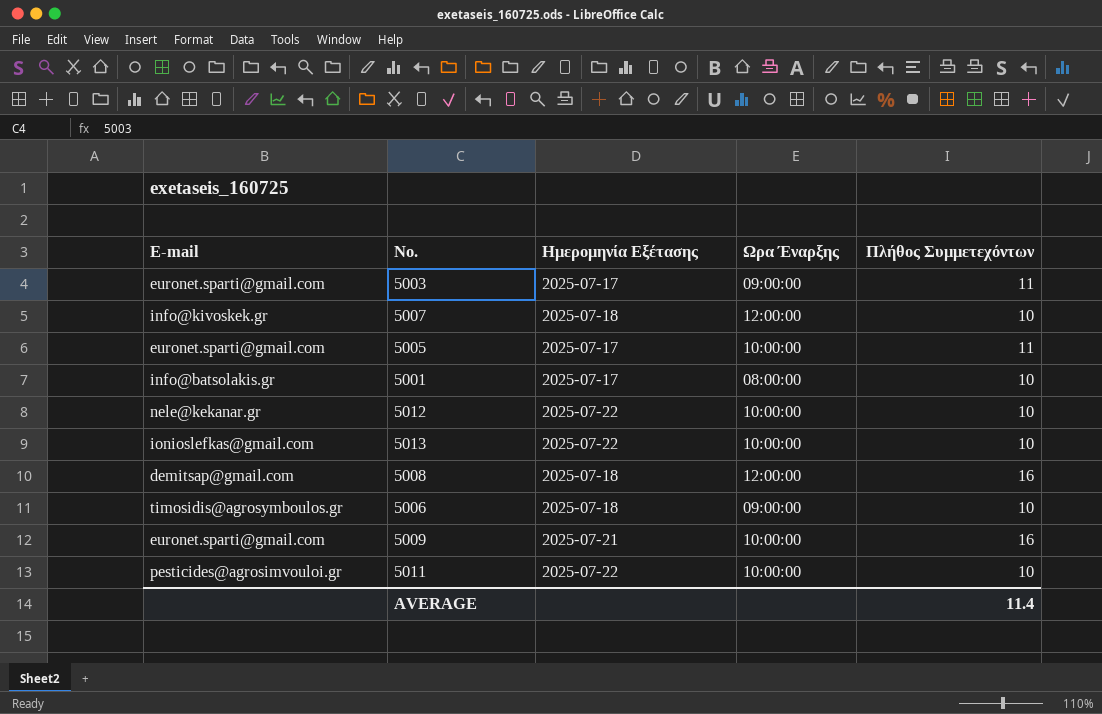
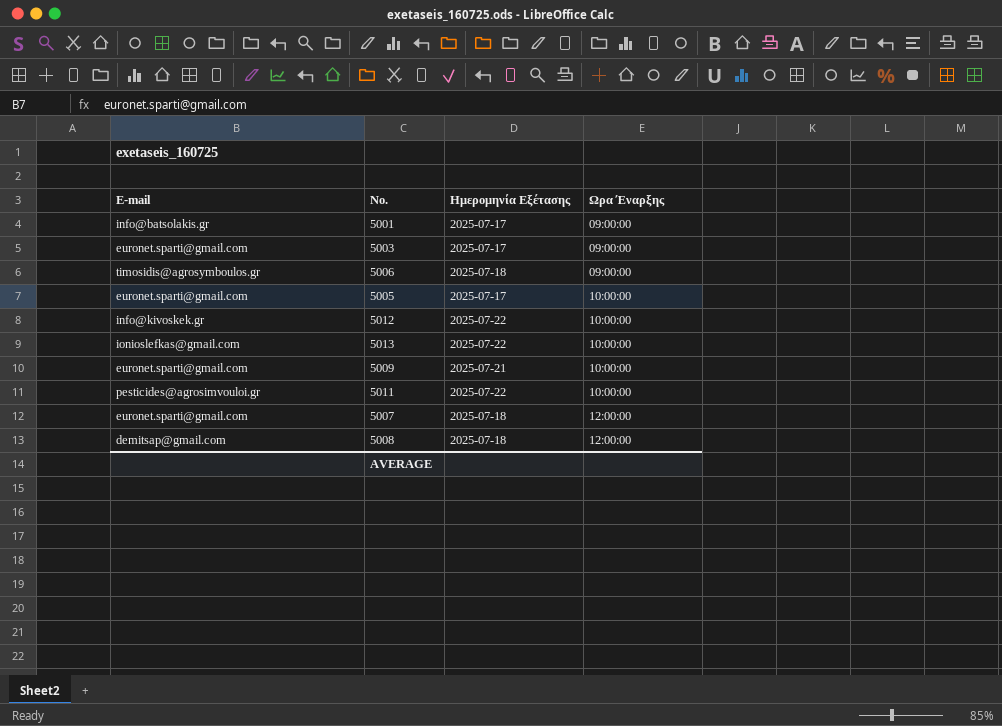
row order: none -> Ωρα Έναρξης ascending
column Πλήθος Συμμετεχόντων | position: 5 -> none
5001 | Ωρα Έναρξης: 08:00:00 -> 09:00:00
5012 | E-mail: nele@kekanar.gr -> info@kivoskek.gr
5007 | E-mail: info@kivoskek.gr -> euronet.sparti@gmail.com

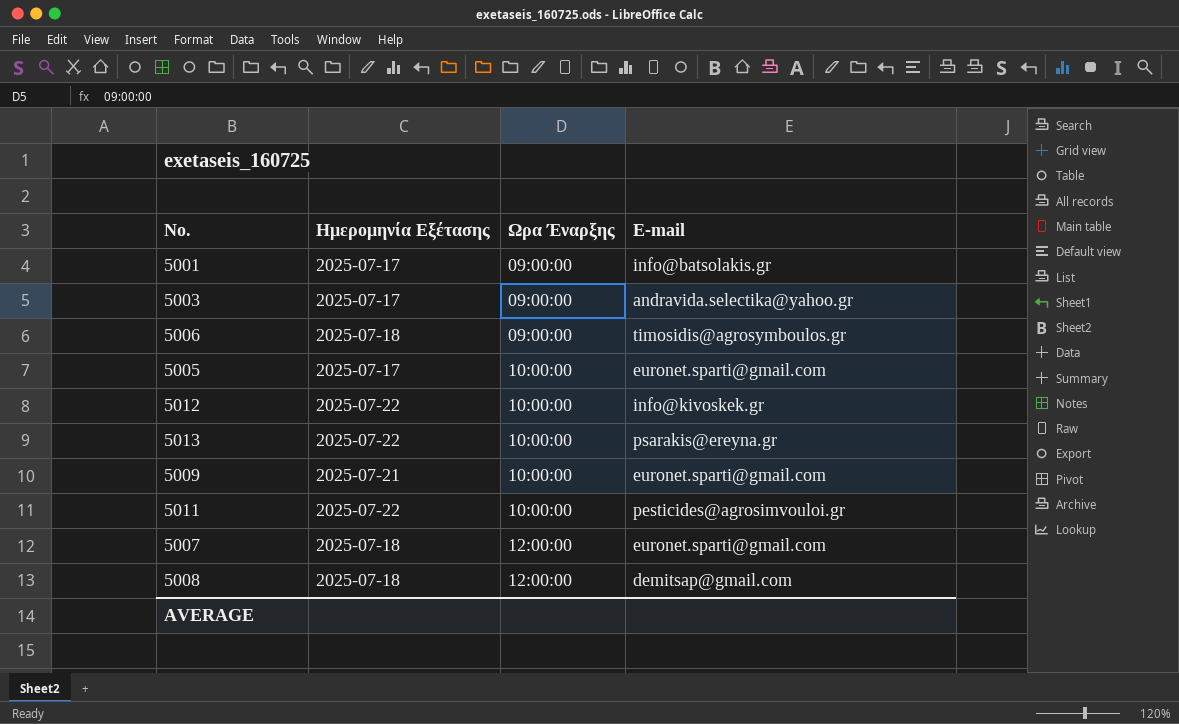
column E-mail | position: 1 -> 4
5003 | E-mail: euronet.sparti@gmail.com -> andravida.selectika@yahoo.gr
5013 | E-mail: ionioslefkas@gmail.com -> psarakis@ereyna.gr

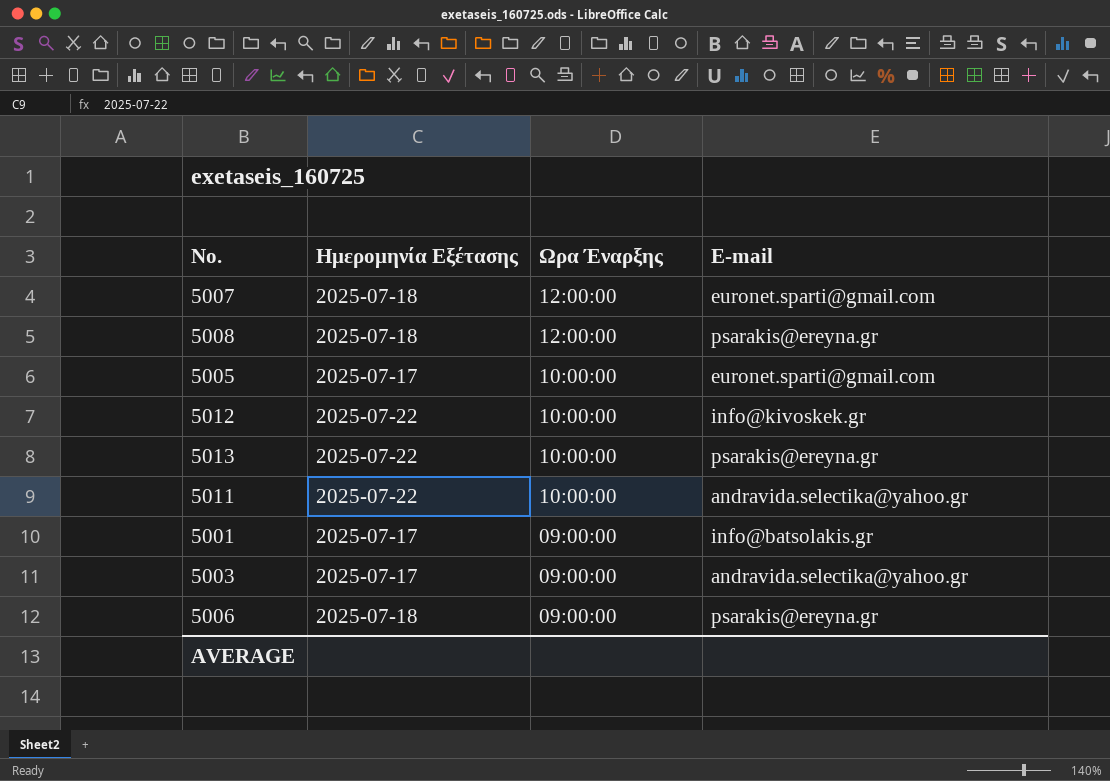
row order: Ωρα Έναρξης ascending -> Ωρα Έναρξης descending
row 5009: 2025-07-21 | 10:00:00 | euronet.sparti@gmail.com -> none
5008 | E-mail: demitsap@gmail.com -> psarakis@ereyna.gr
5011 | E-mail: pesticides@agrosimvouloi.gr -> andravida.selectika@yahoo.gr
5006 | E-mail: timosidis@agrosymboulos.gr -> psarakis@ereyna.gr

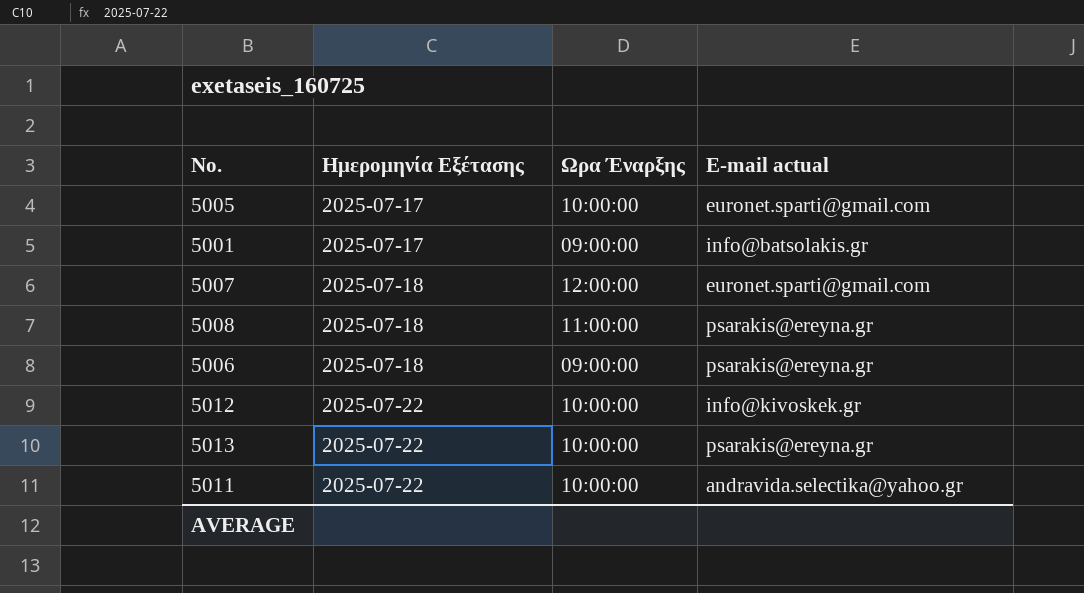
row order: Ωρα Έναρξης descending -> Ημερομηνία Εξέτασης ascending
column name: E-mail -> E-mail actual
row 5003: 2025-07-17 | 09:00:00 | andravida.selectika@yahoo.gr -> none
5008 | Ωρα Έναρξης: 12:00:00 -> 11:00:00

